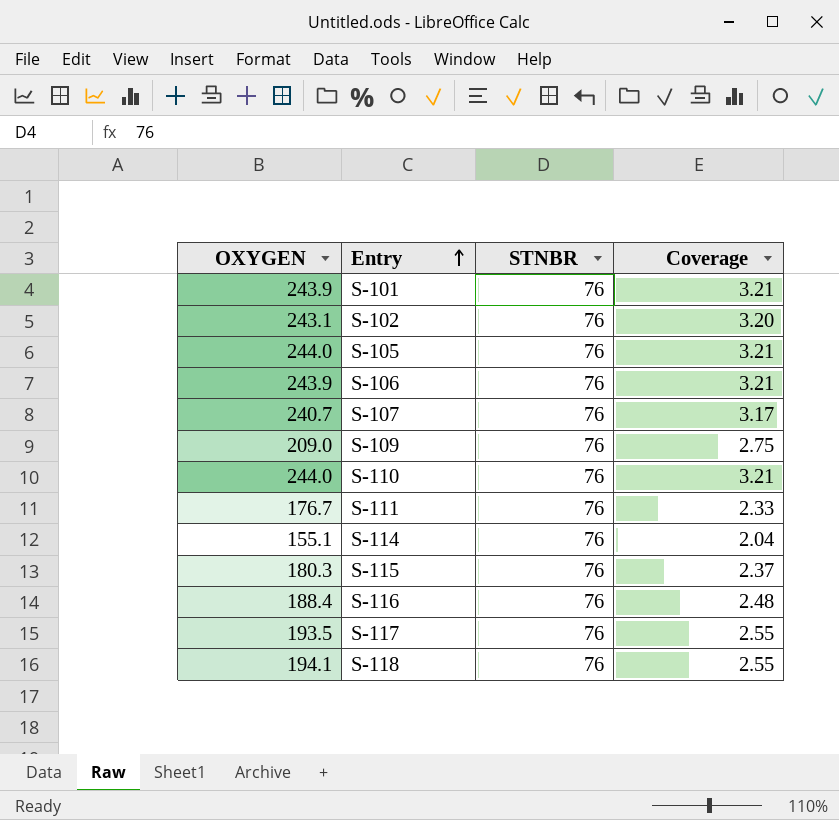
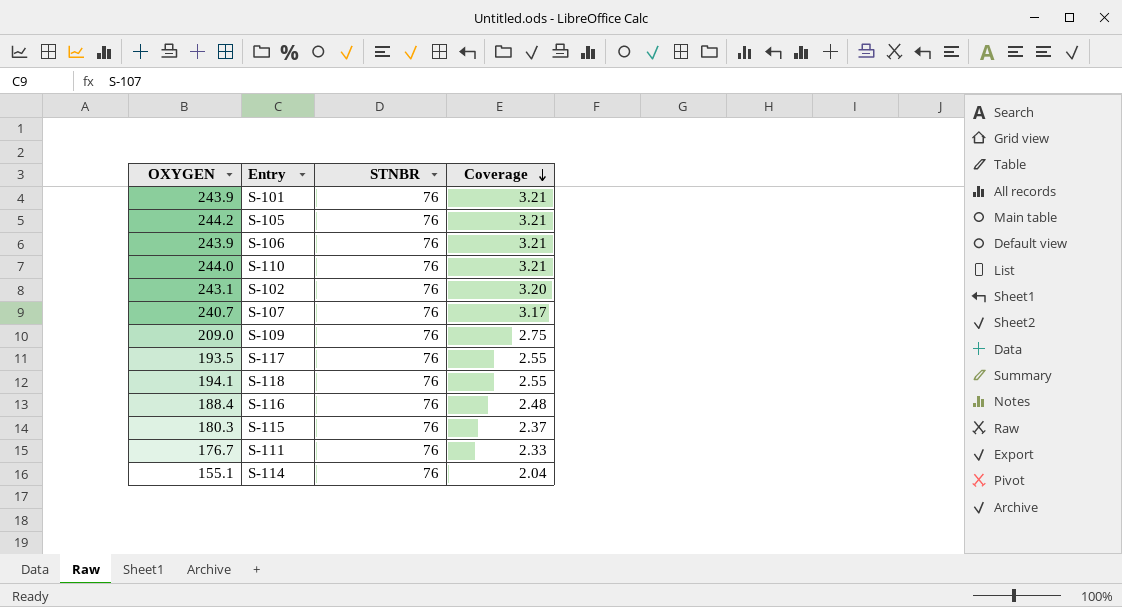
row order: Entry ascending -> Coverage descending
S-105 | OXYGEN: 244.0 -> 244.2

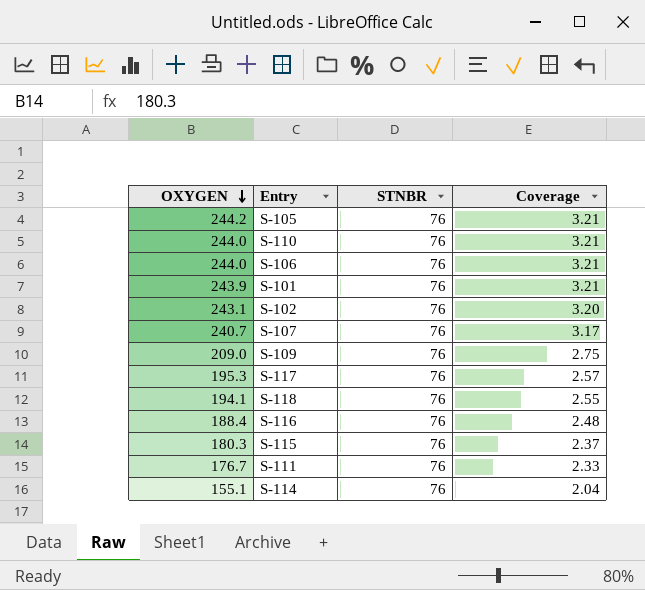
row order: Coverage descending -> OXYGEN descending
S-106 | OXYGEN: 243.9 -> 244.0
S-117 | OXYGEN: 193.5 -> 195.3
S-117 | Coverage: 2.55 -> 2.57

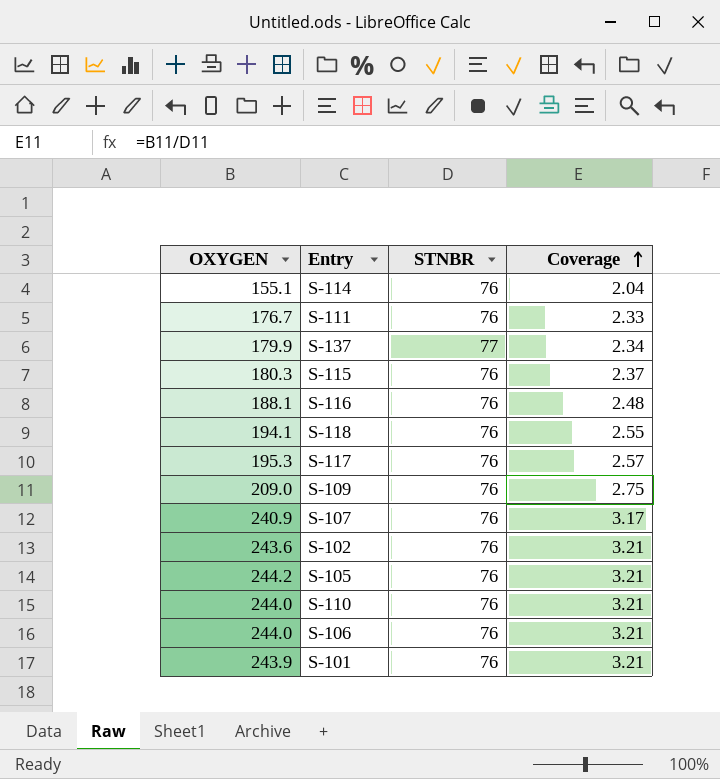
row order: OXYGEN descending -> Coverage ascending
row S-137: none -> 179.9 | 77 | 2.34
S-116 | OXYGEN: 188.4 -> 188.1
S-107 | OXYGEN: 240.7 -> 240.9
S-102 | OXYGEN: 243.1 -> 243.6
S-102 | Coverage: 3.20 -> 3.21

